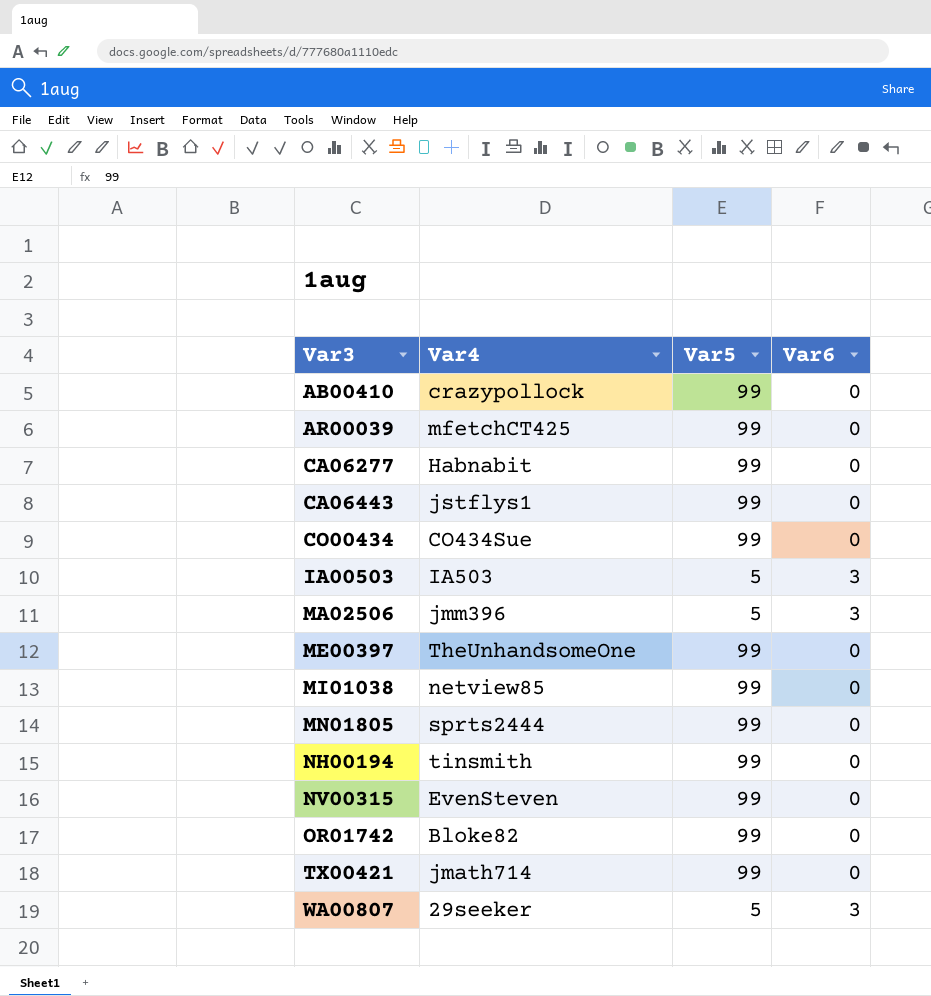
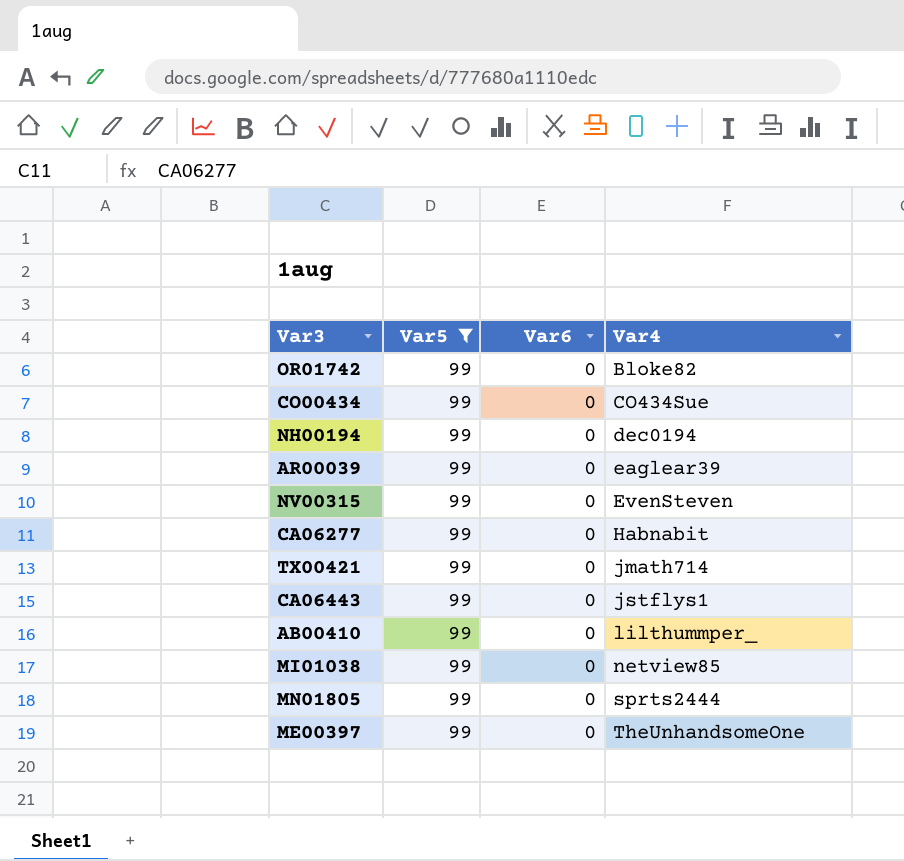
filter: none -> Var5 = 99
row order: Var3 ascending -> Var4 ascending
column Var4 | position: 2 -> 4
NH00194 | Var4: tinsmith -> dec0194
AR00039 | Var4: mfetchCT425 -> eaglear39
AB00410 | Var4: crazypollock -> lilthummper_

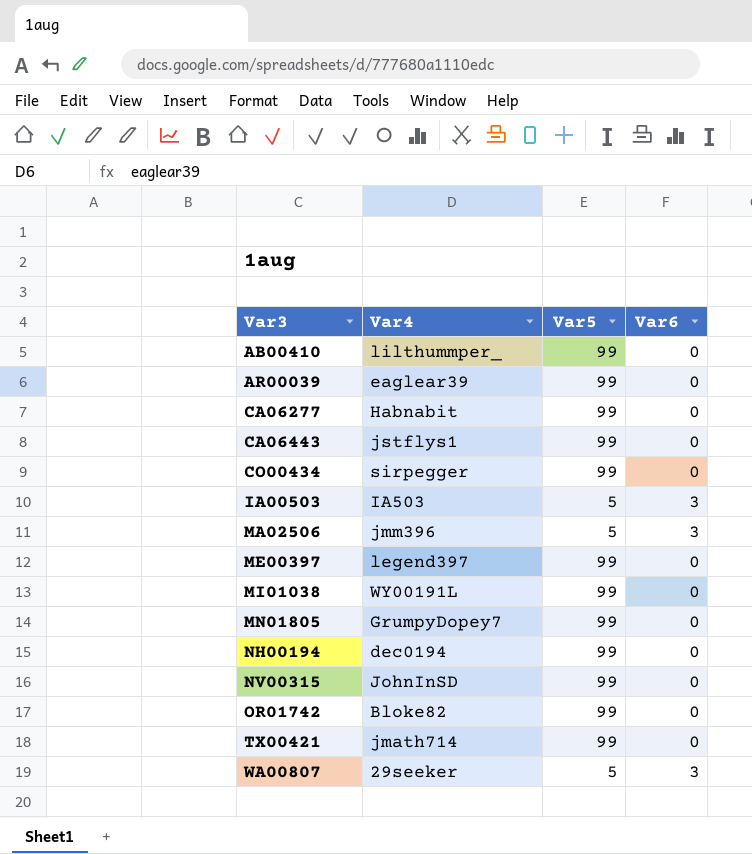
filter: Var5 = 99 -> none
row order: Var4 ascending -> Var3 ascending
column Var4 | position: 4 -> 2
CO00434 | Var4: CO434Sue -> sirpegger
ME00397 | Var4: TheUnhandsomeOne -> legend397
MI01038 | Var4: netview85 -> WY00191L
MN01805 | Var4: sprts2444 -> GrumpyDopey7
NV00315 | Var4: EvenSteven -> JohnInSD

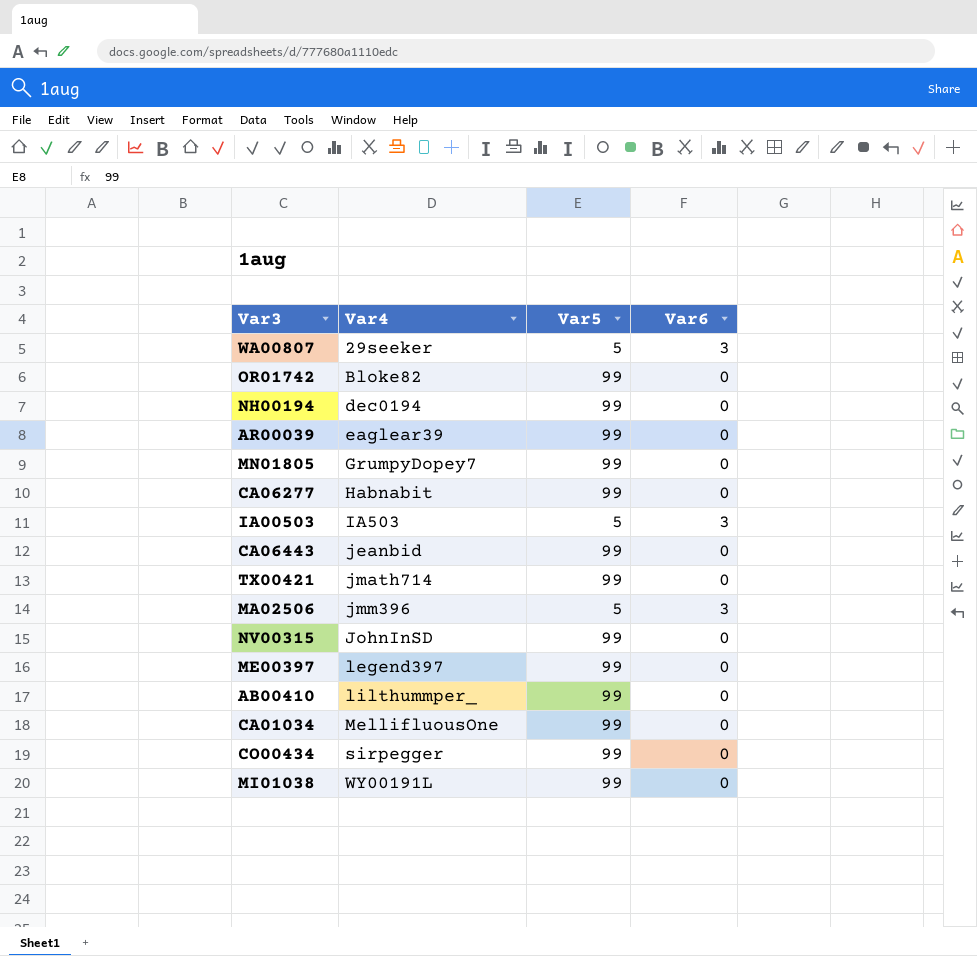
row order: Var3 ascending -> Var4 ascending
CA06443 | Var4: jstflys1 -> jeanbid
row CA01034: none -> MellifluousOne | 99 | 0

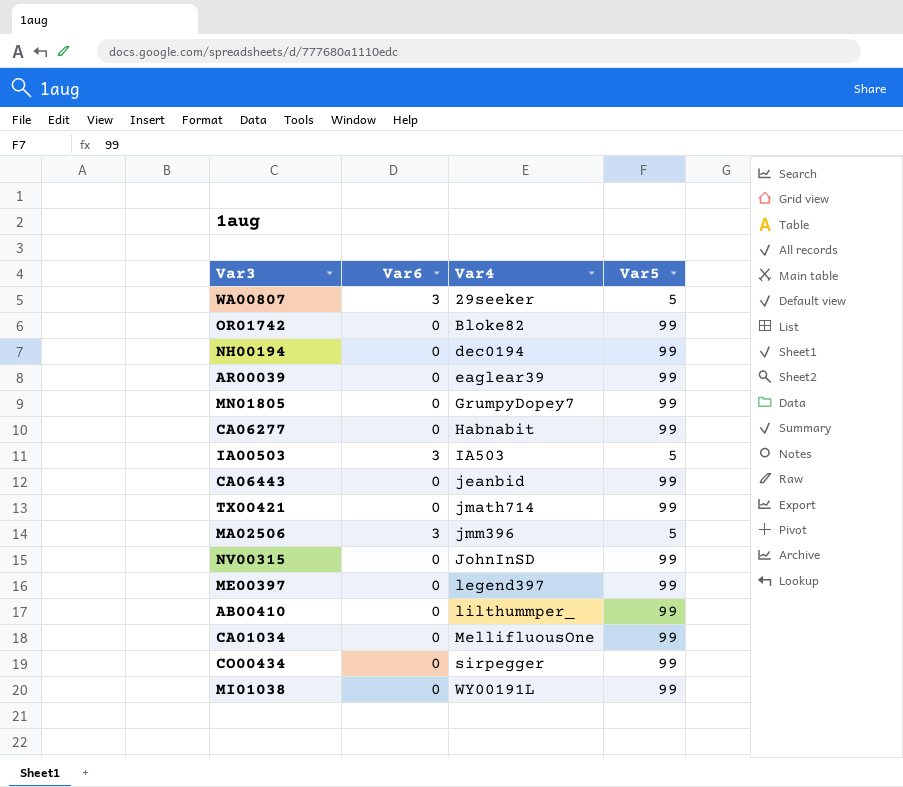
column Var6 | position: 4 -> 2

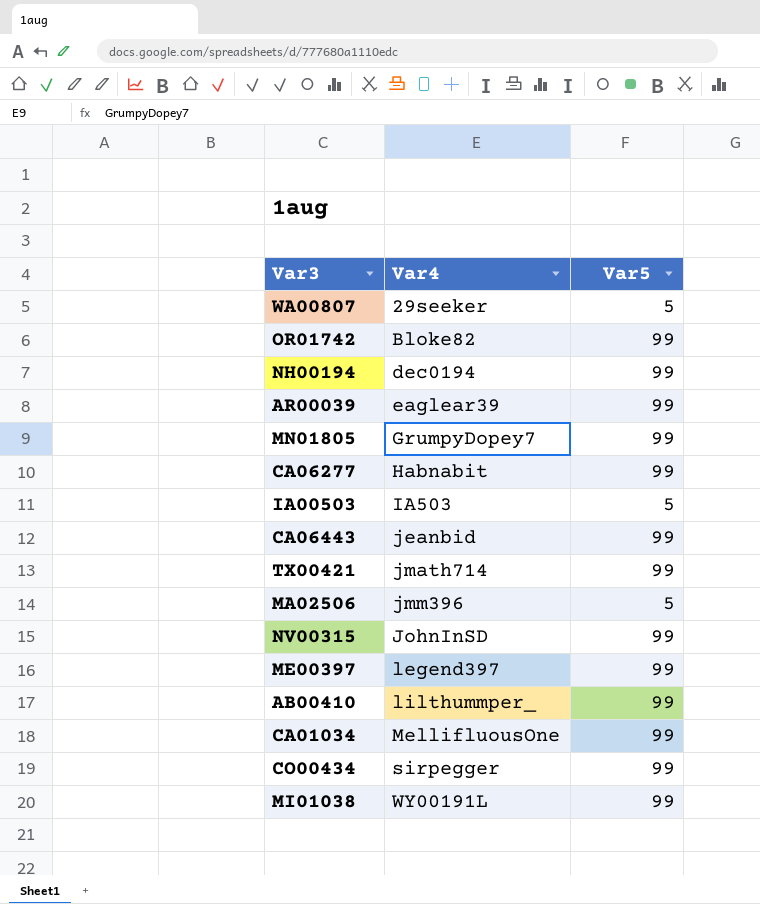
column Var6 | position: 2 -> none

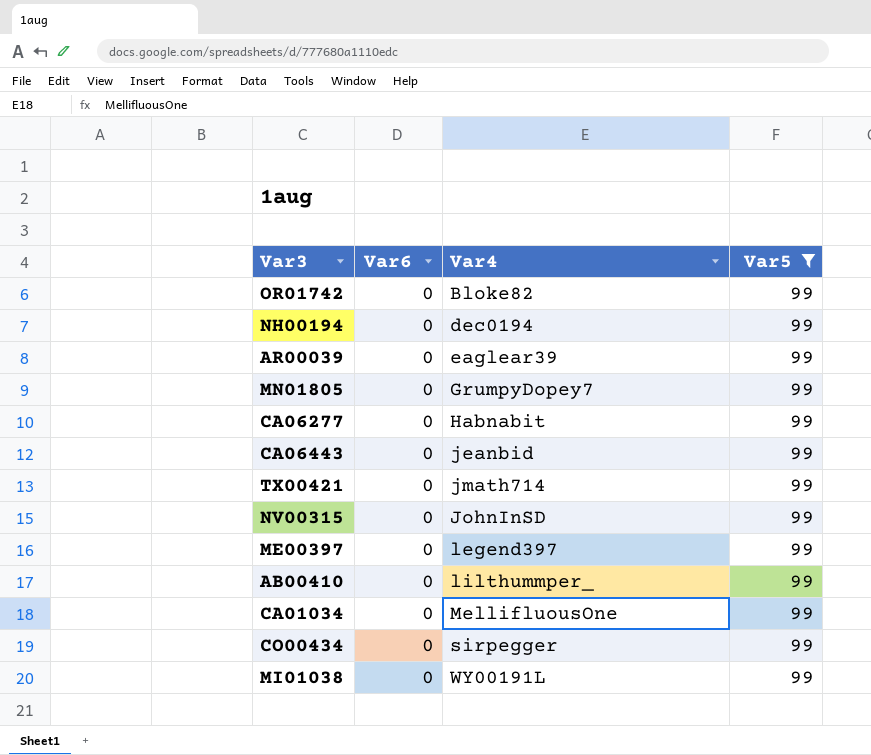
filter: none -> Var5 = 99
column Var6 | position: none -> 2

